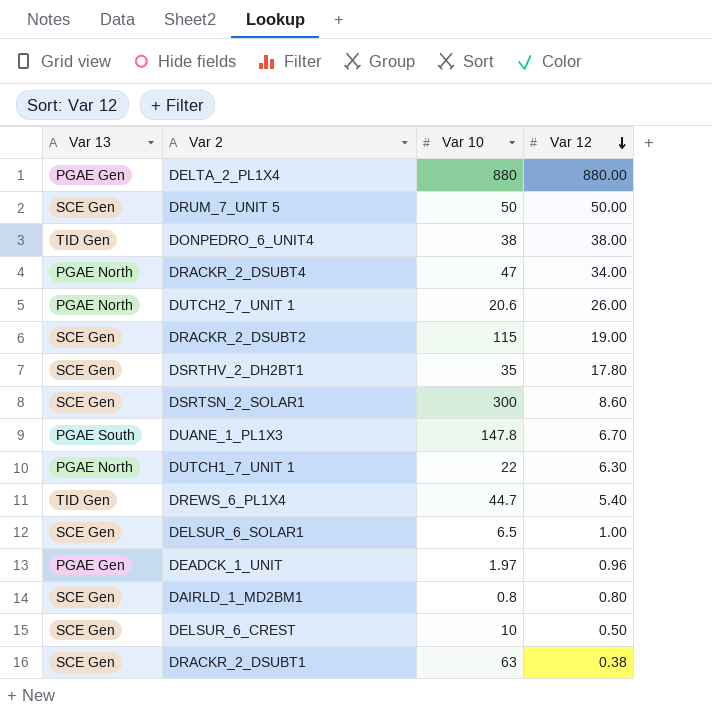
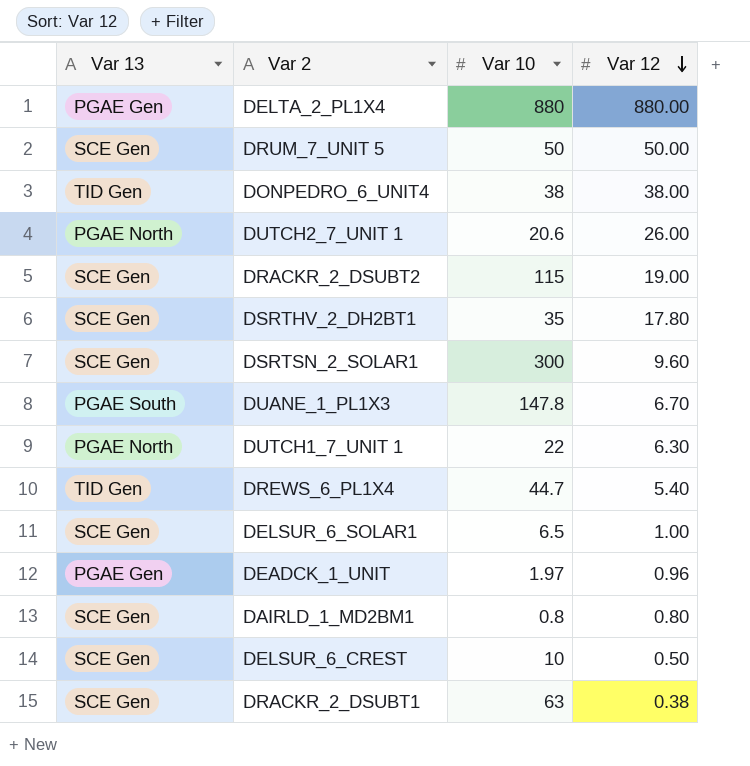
row DRACKR_2_DSUBT4: PGAE North | 47 | 34.00 -> none
DSRTSN_2_SOLAR1 | Var 12: 8.60 -> 9.60

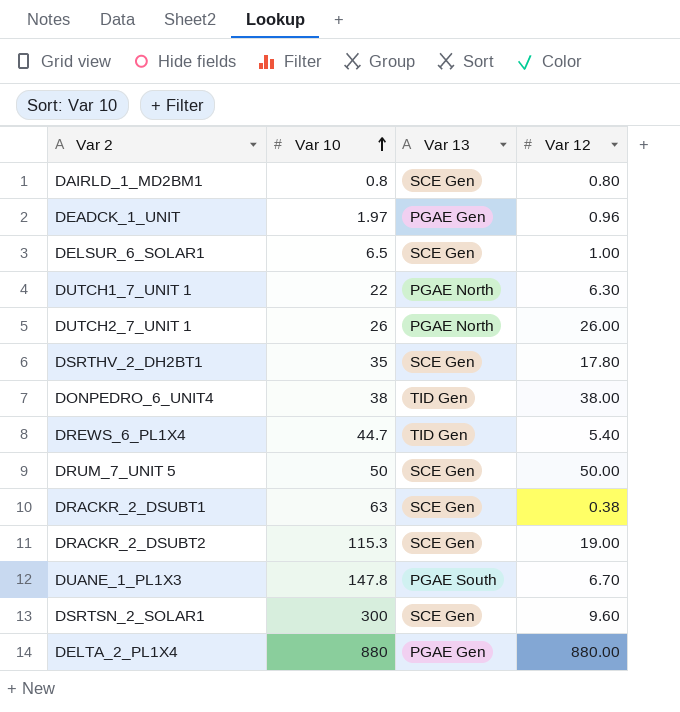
row order: Var 12 descending -> Var 10 ascending
column Var 13 | position: 1 -> 3
row DELSUR_6_CREST: SCE Gen | 10 | 0.50 -> none
DUTCH2_7_UNIT 1 | Var 10: 20.6 -> 26
DRACKR_2_DSUBT2 | Var 10: 115 -> 115.3

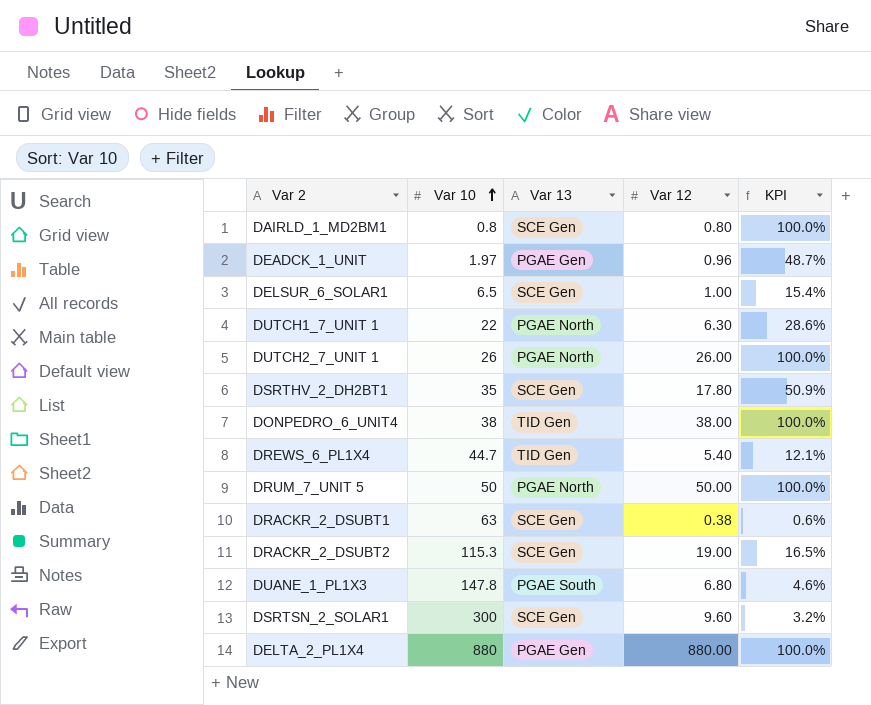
column KPI | formula: none -> [Var 12] / [Var 10]
DRUM_7_UNIT 5 | Var 13: SCE Gen -> PGAE North
DUANE_1_PL1X3 | Var 12: 6.70 -> 6.80

